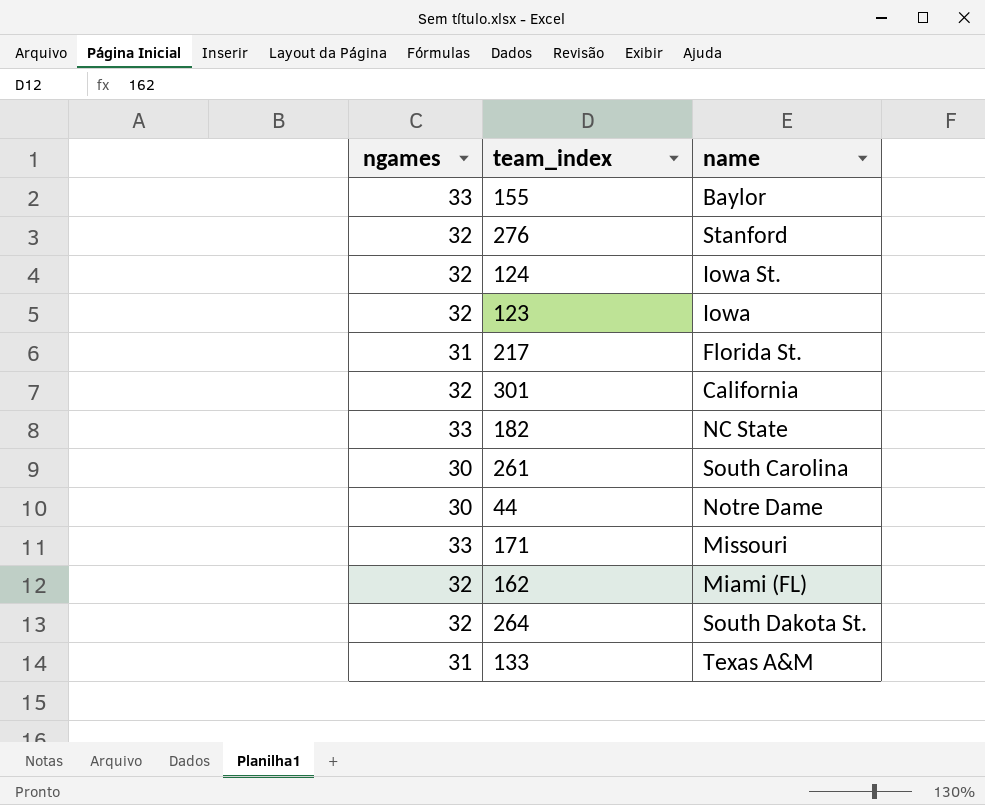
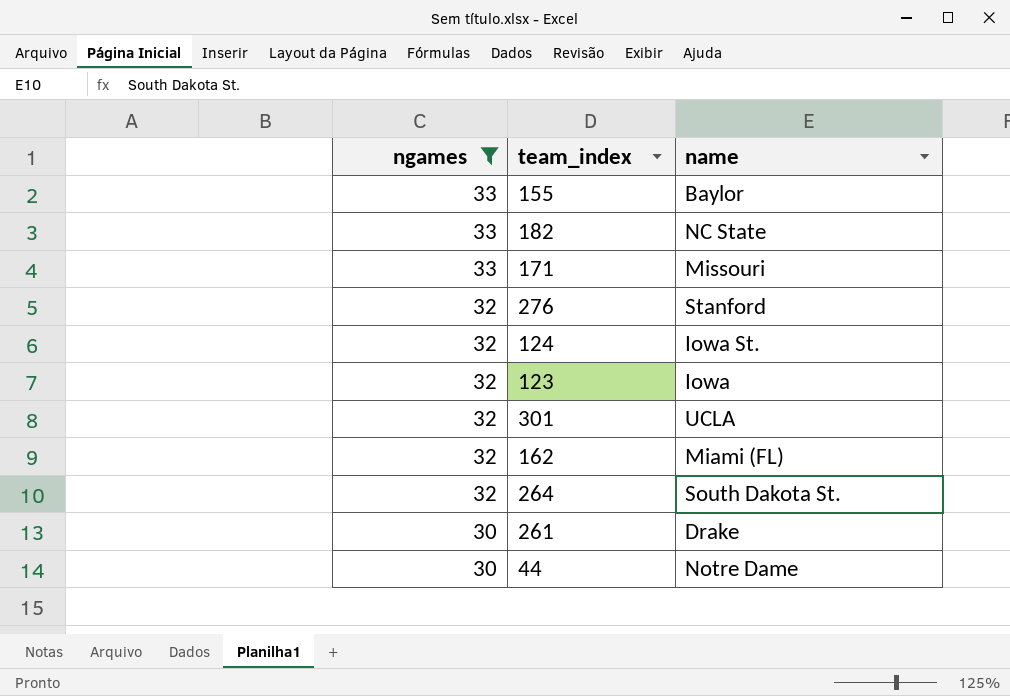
filter: none -> ngames != 31
row order: none -> ngames descending
301 | name: California -> UCLA
261 | name: South Carolina -> Drake

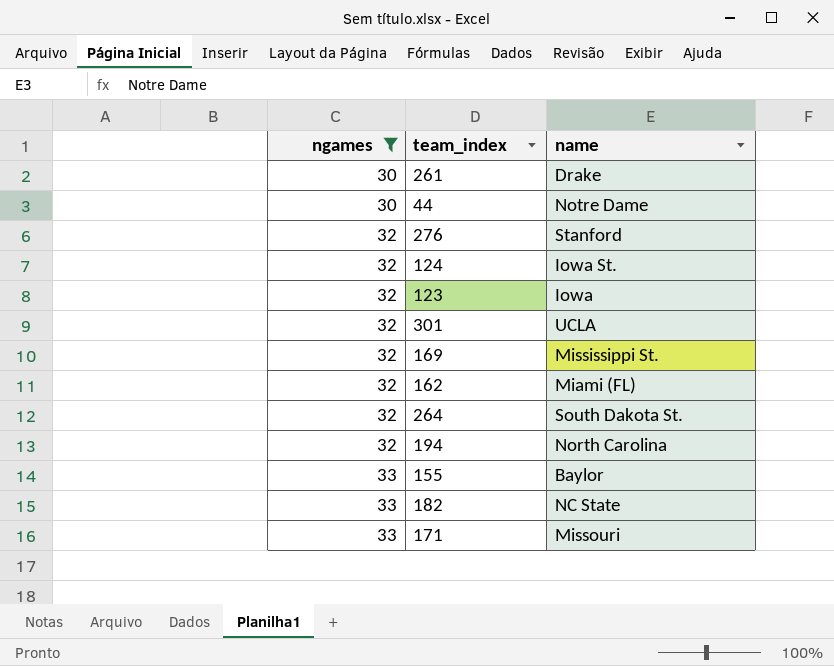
row order: ngames descending -> ngames ascending
row 169: none -> 32 | Mississippi St.
row 194: none -> 32 | North Carolina

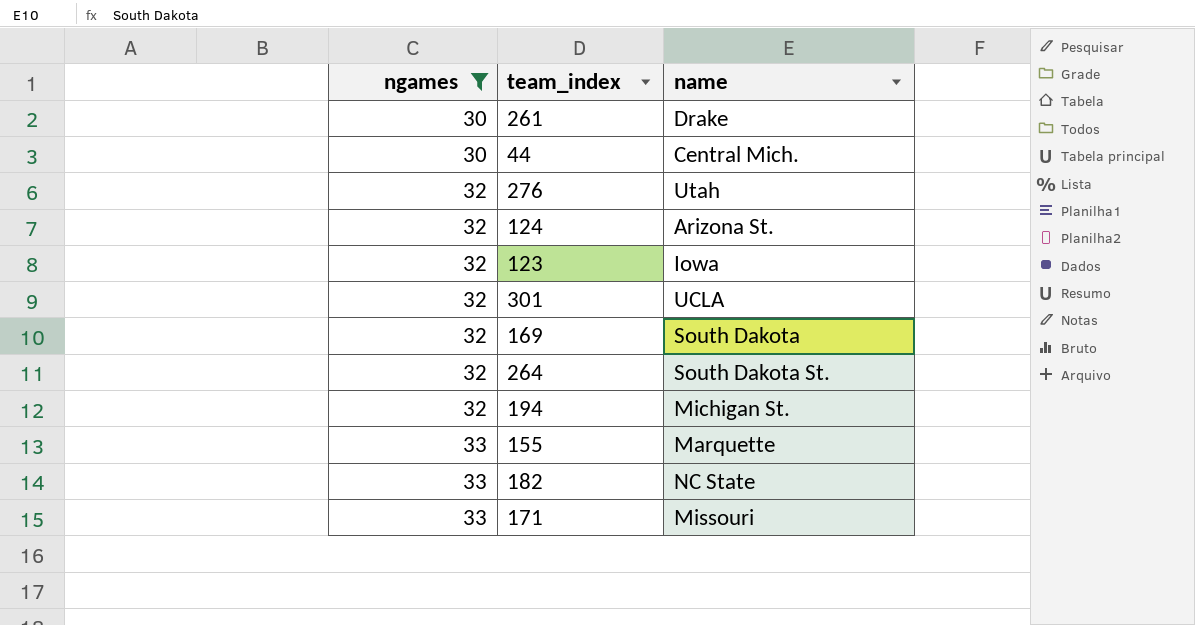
row 162: 32 | Miami (FL) -> none
44 | name: Notre Dame -> Central Mich.
276 | name: Stanford -> Utah
124 | name: Iowa St. -> Arizona St.
169 | name: Mississippi St. -> South Dakota
194 | name: North Carolina -> Michigan St.
155 | name: Baylor -> Marquette

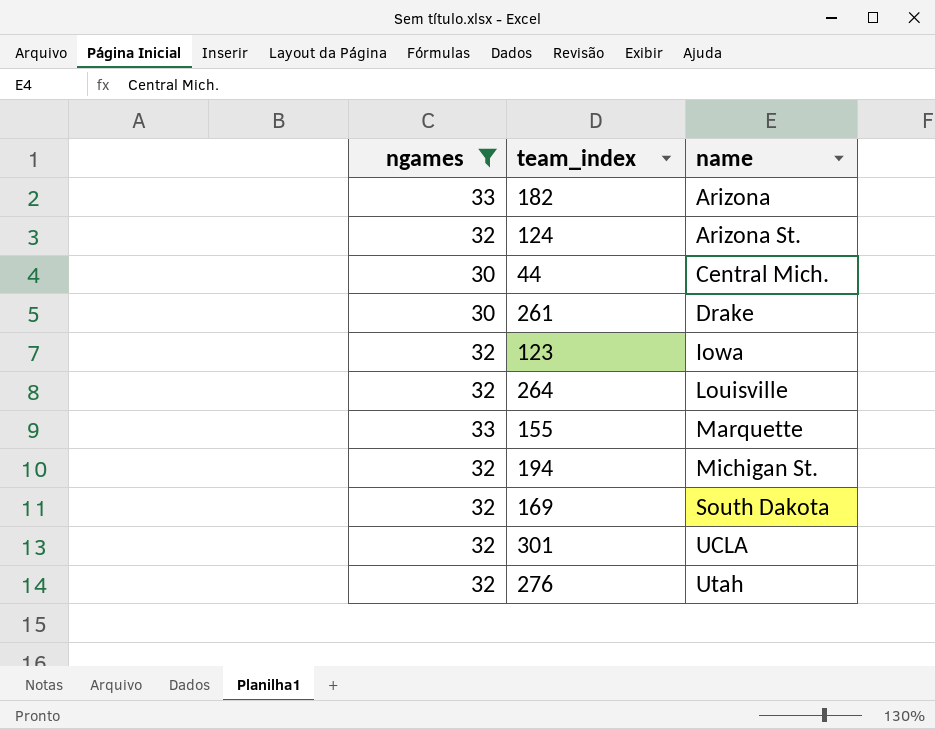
row order: ngames ascending -> name ascending
row 171: 33 | Missouri -> none
182 | name: NC State -> Arizona
264 | name: South Dakota St. -> Louisville

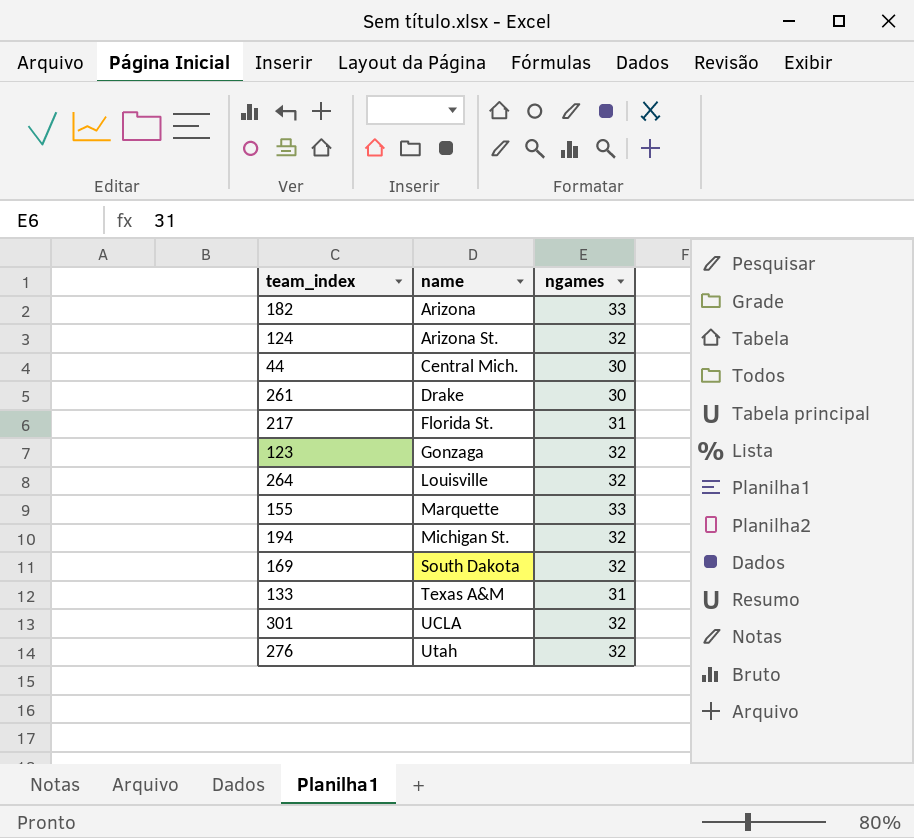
filter: ngames != 31 -> none
column ngames | position: 1 -> 3
123 | name: Iowa -> Gonzaga

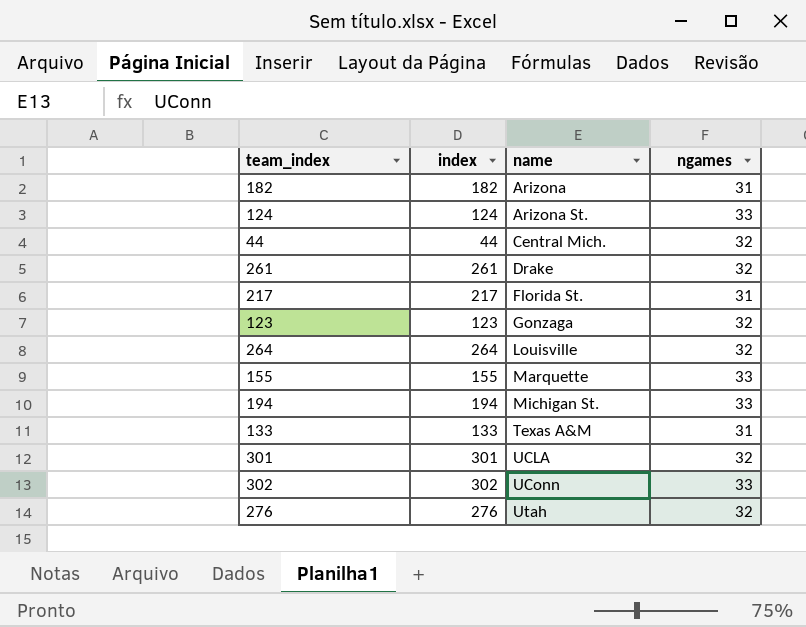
column index | position: none -> 2
row 169: South Dakota | 32 -> none
182 | ngames: 33 -> 31
124 | ngames: 32 -> 33
44 | ngames: 30 -> 32
261 | ngames: 30 -> 32
194 | ngames: 32 -> 33
row 302: none -> 302 | UConn | 33

